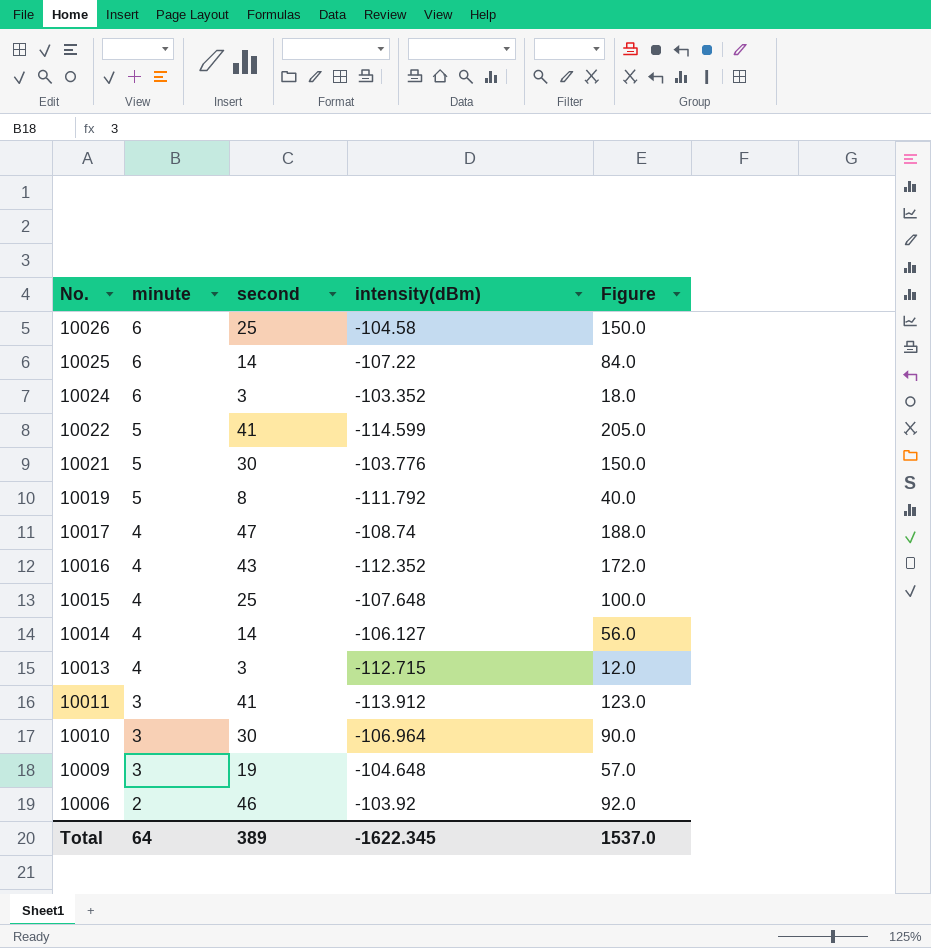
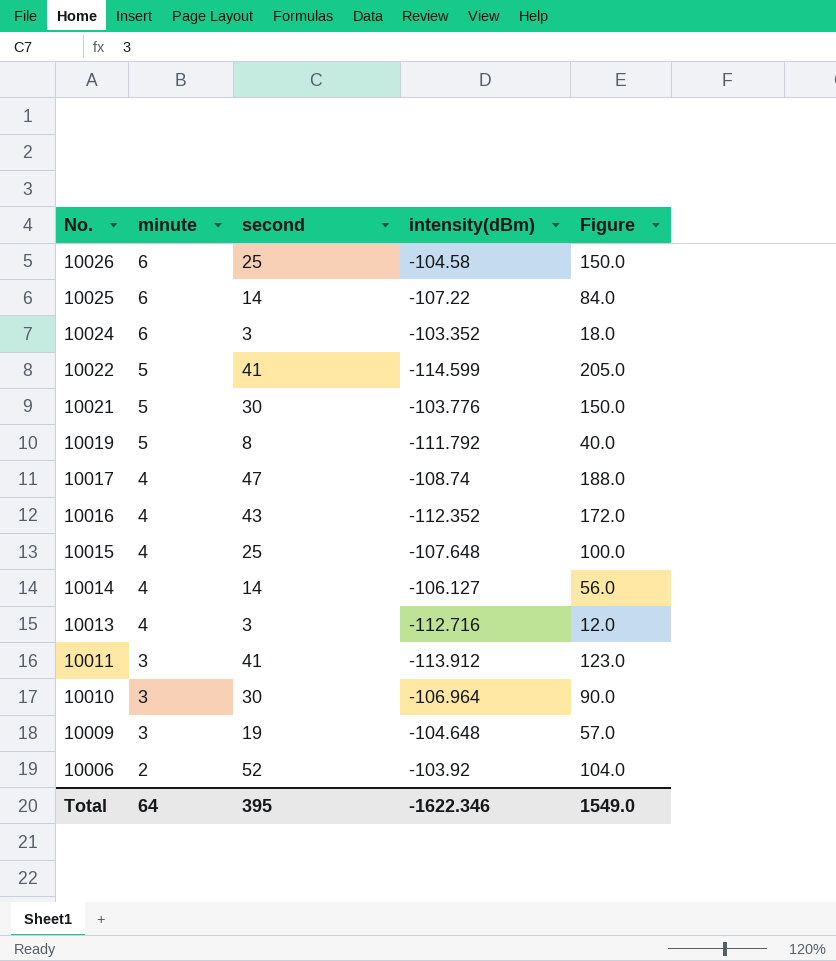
10013 | intensity(dBm): -112.715 -> -112.716
10006 | second: 46 -> 52
10006 | Figure: 92.0 -> 104.0
Total | second: 389 -> 395
Total | intensity(dBm): -1622.345 -> -1622.346
Total | Figure: 1537.0 -> 1549.0

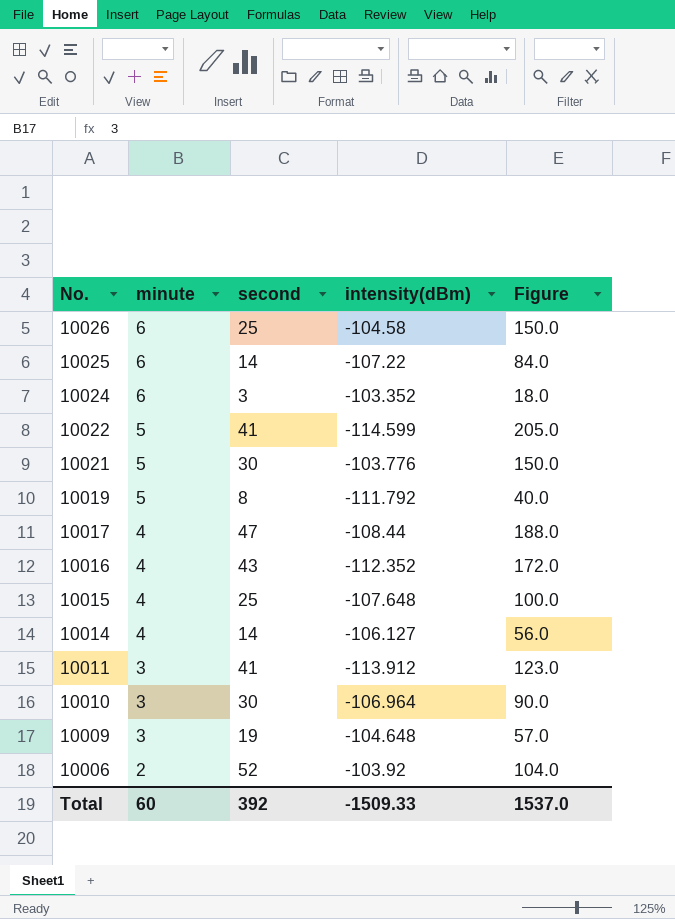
row 10013: 4 | 3 | -112.716 | 12.0 -> none
10017 | intensity(dBm): -108.74 -> -108.44
Total | minute: 64 -> 60
Total | second: 395 -> 392
Total | intensity(dBm): -1622.346 -> -1509.33
Total | Figure: 1549.0 -> 1537.0

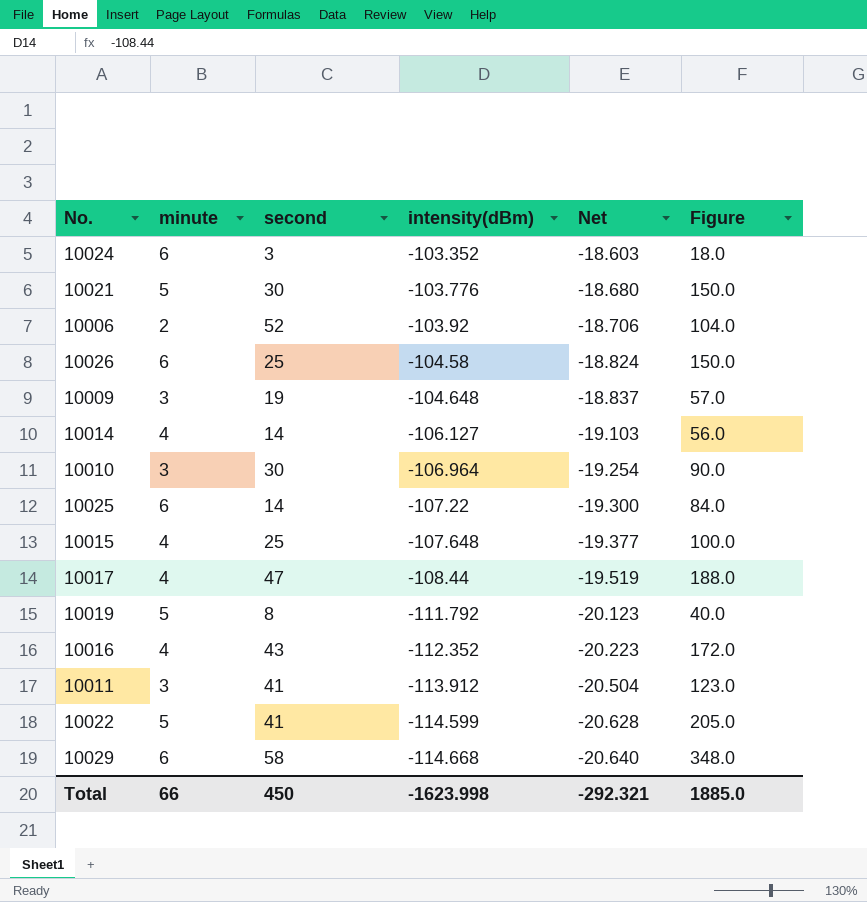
row order: No. descending -> intensity(dBm) descending
column Net | formula: none -> [intensity(dBm)] * 0.18
row 10029: none -> 6 | 58 | -114.668 | -20.640 | 348.0
Total | minute: 60 -> 66
Total | second: 392 -> 450
Total | intensity(dBm): -1509.33 -> -1623.998
Total | Figure: 1537.0 -> 1885.0

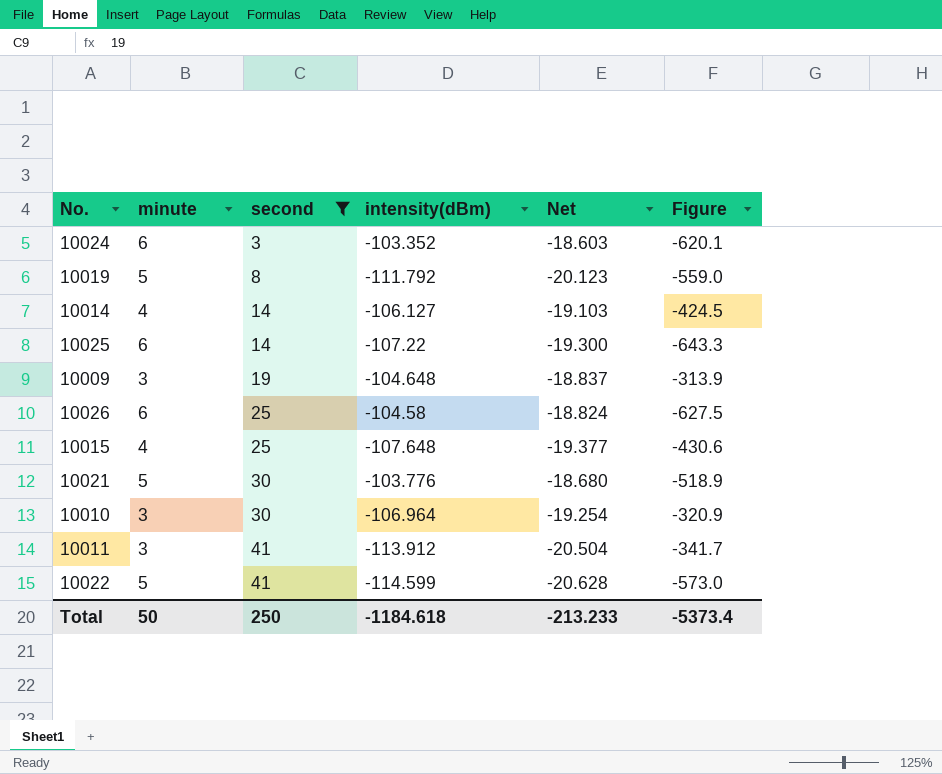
filter: none -> second <= 41
row order: intensity(dBm) descending -> second ascending
column Figure | formula: [minute] * [second] -> [minute] * [intensity(dBm)]
Total | minute: 66 -> 50
Total | second: 450 -> 250
Total | intensity(dBm): -1623.998 -> -1184.618
Total | Net: -292.321 -> -213.233
Total | Figure: 1885.0 -> -5373.4

